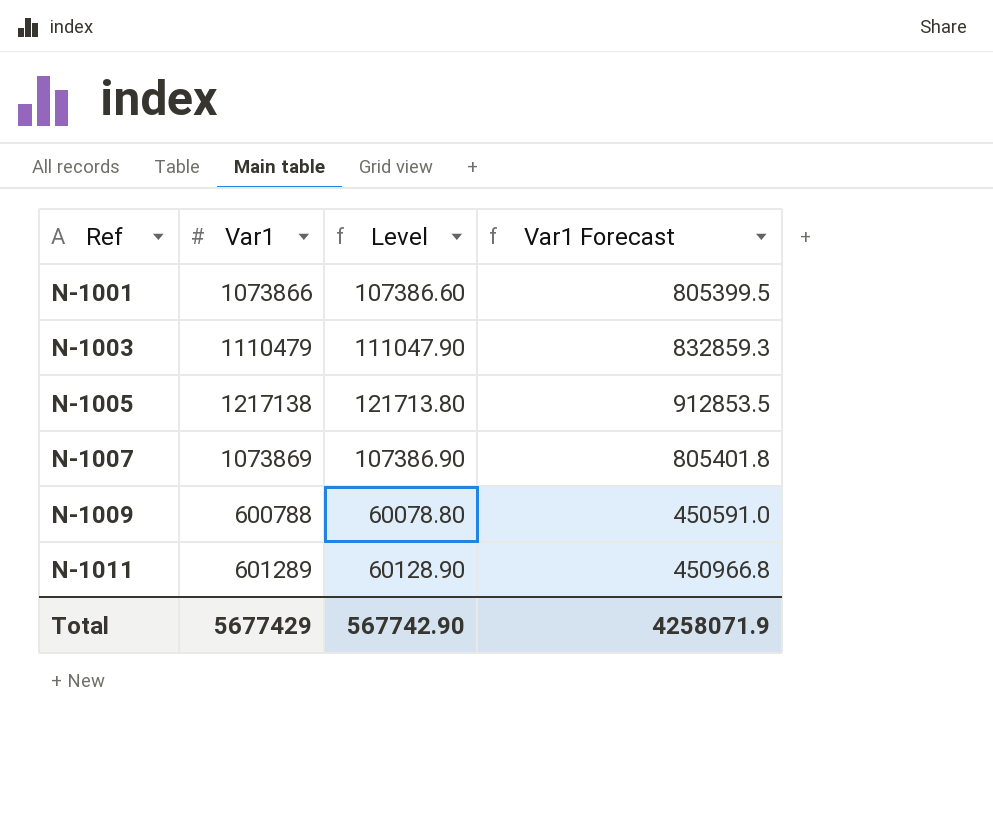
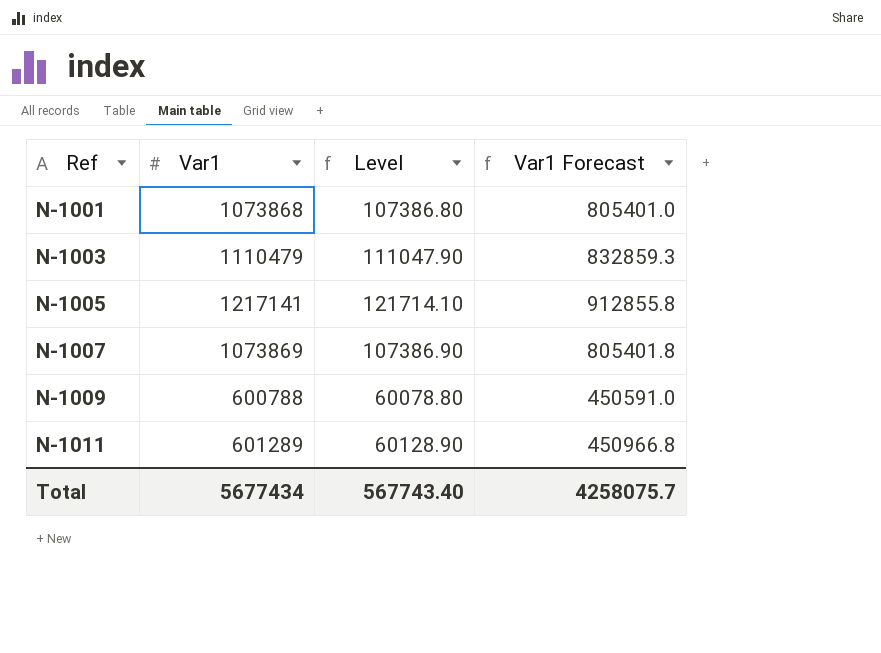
N-1001 | Var1: 1073866 -> 1073868
N-1001 | Level: 107386.60 -> 107386.80
N-1001 | Var1 Forecast: 805399.5 -> 805401.0
N-1005 | Var1: 1217138 -> 1217141
N-1005 | Level: 121713.80 -> 121714.10
N-1005 | Var1 Forecast: 912853.5 -> 912855.8
Total | Var1: 5677429 -> 5677434
Total | Level: 567742.90 -> 567743.40
Total | Var1 Forecast: 4258071.9 -> 4258075.7

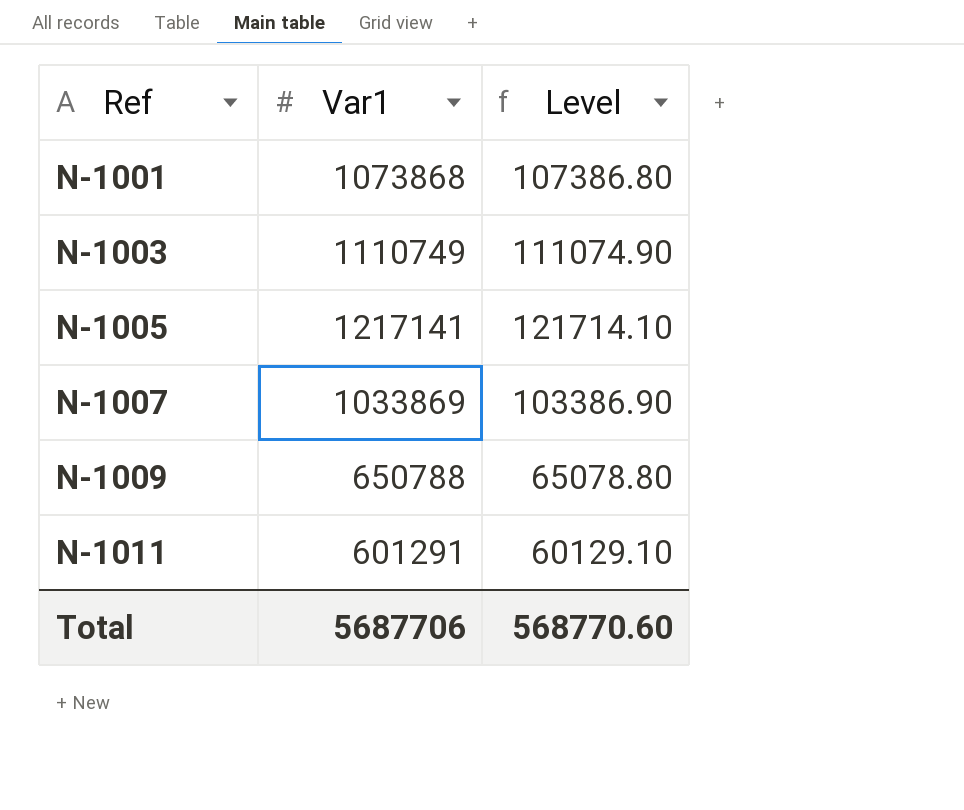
column Var1 Forecast | formula: [Var1] * 0.75 -> none
N-1003 | Var1: 1110479 -> 1110749
N-1003 | Level: 111047.90 -> 111074.90
N-1007 | Var1: 1073869 -> 1033869
N-1007 | Level: 107386.90 -> 103386.90
N-1009 | Var1: 600788 -> 650788
N-1009 | Level: 60078.80 -> 65078.80
N-1011 | Var1: 601289 -> 601291
N-1011 | Level: 60128.90 -> 60129.10
Total | Var1: 5677434 -> 5687706
Total | Level: 567743.40 -> 568770.60

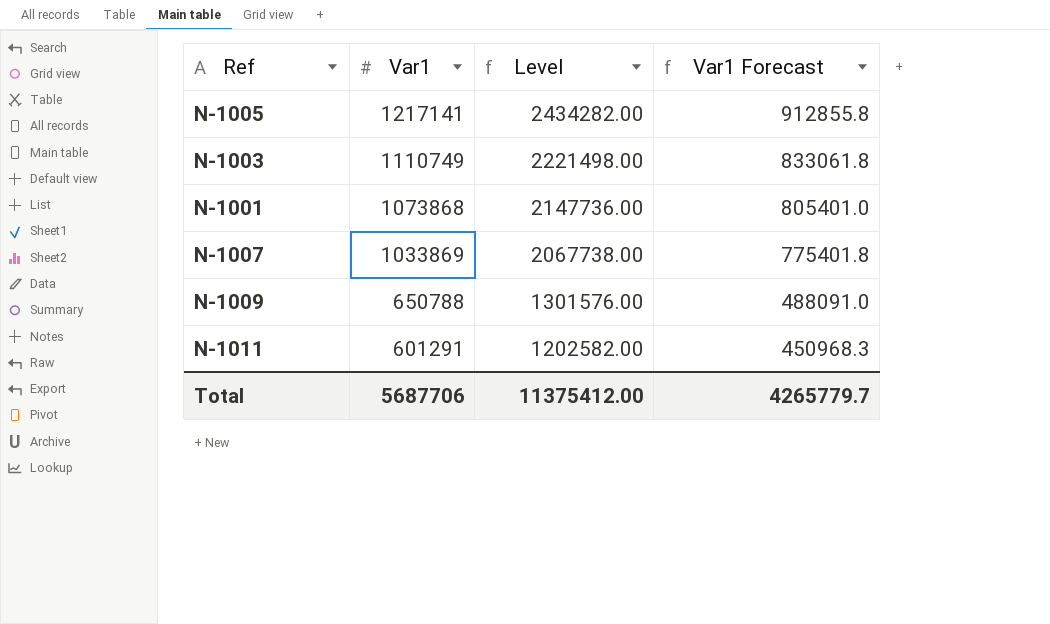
row order: Ref ascending -> Var1 descending
column Level | formula: [Var1] * 0.1 -> [Var1] * 2
column Var1 Forecast | formula: none -> [Var1] * 0.75
Total | Level: 568770.60 -> 11375412.00

